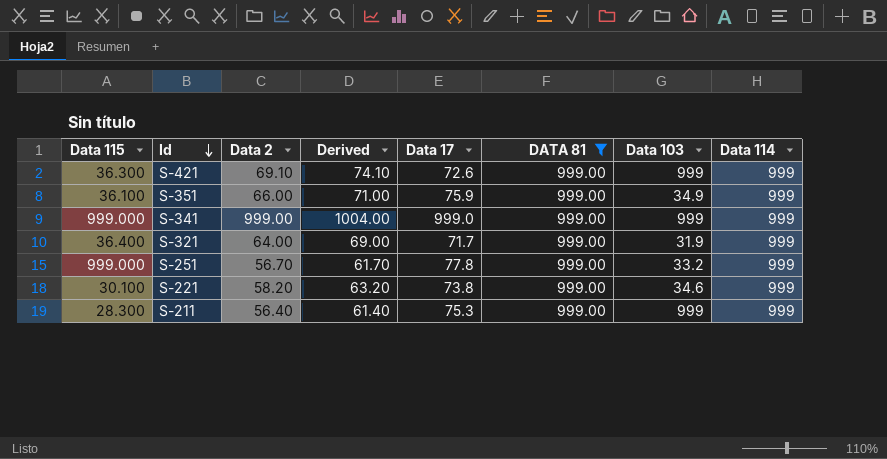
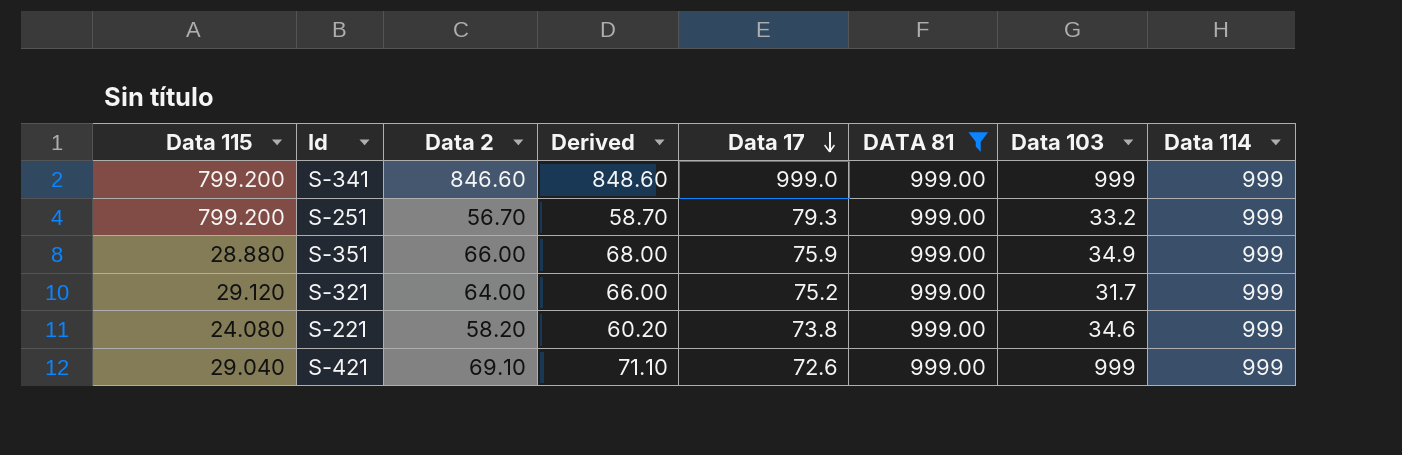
row order: Id descending -> Data 17 descending
column Derived | formula: [Data 2] + 5 -> [Data 2] + 2
row S-211: 28.300 | 56.40 | 61.40 | 75.3 | 999.00 | 999 | 999 -> none
S-341 | Data 115: 999.000 -> 799.200
S-341 | Data 2: 999.00 -> 846.60
S-251 | Data 115: 999.000 -> 799.200
S-251 | Data 17: 77.8 -> 79.3
S-351 | Data 115: 36.100 -> 28.880
S-321 | Data 115: 36.400 -> 29.120
S-321 | Data 17: 71.7 -> 75.2
S-321 | Data 103: 31.9 -> 31.7
S-221 | Data 115: 30.100 -> 24.080
S-421 | Data 115: 36.300 -> 29.040

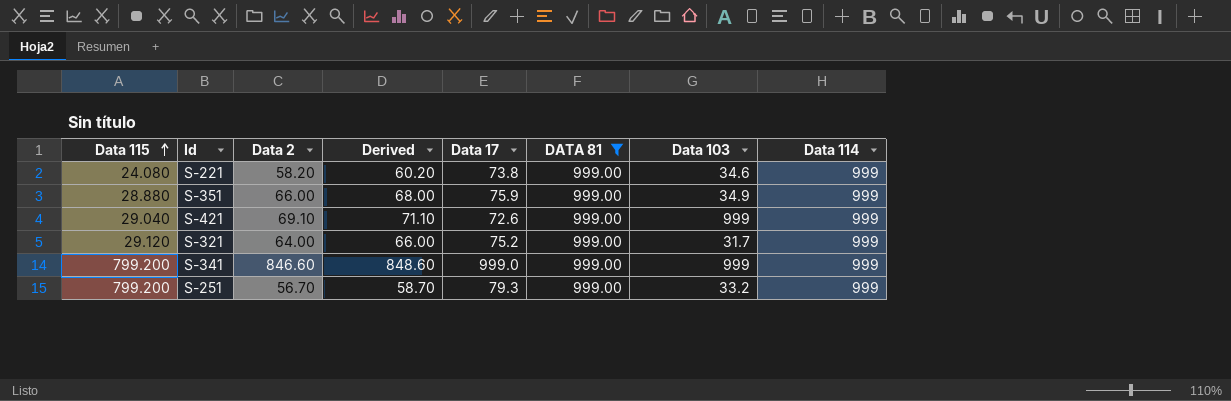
row order: Data 17 descending -> Data 115 ascending

